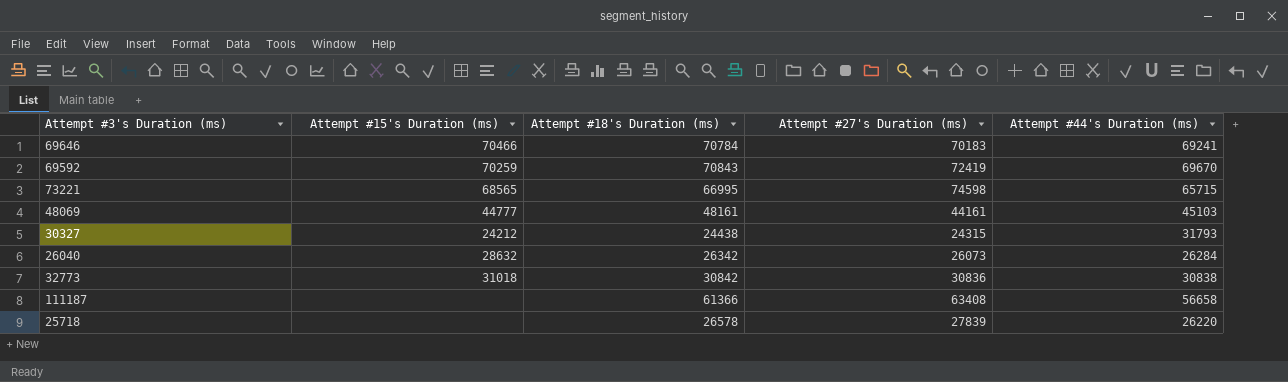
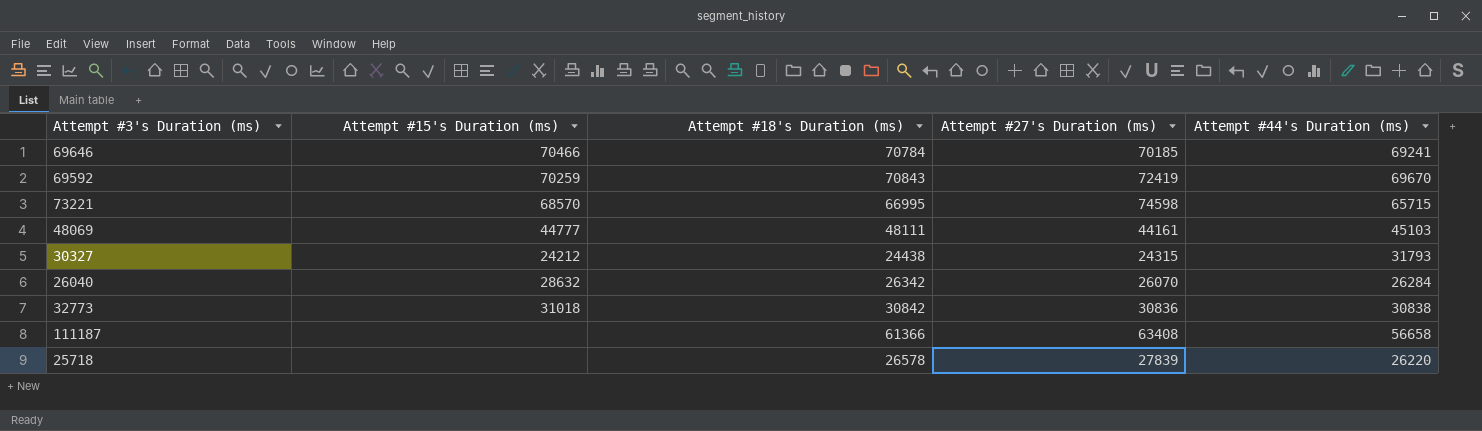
69646 | Attempt #27's Duration (ms): 70183 -> 70185
73221 | Attempt #15's Duration (ms): 68565 -> 68570
48069 | Attempt #18's Duration (ms): 48161 -> 48111
26040 | Attempt #27's Duration (ms): 26073 -> 26070

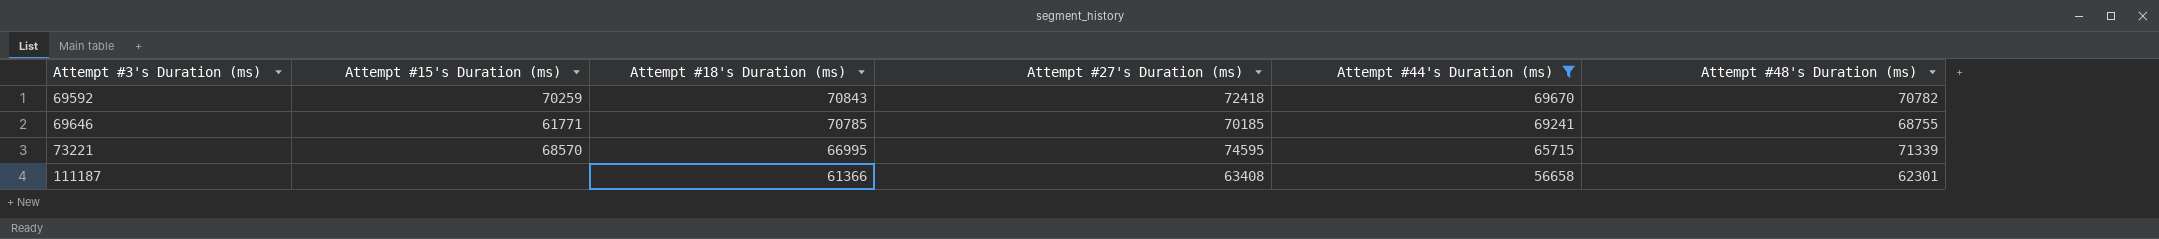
filter: none -> Attempt #44's Duration (ms) >= 56658
row order: none -> Attempt #3's Duration (ms) ascending
column Attempt #48's Duration (ms) | position: none -> 6
69592 | Attempt #27's Duration (ms): 72419 -> 72418
69646 | Attempt #15's Duration (ms): 70466 -> 61771
69646 | Attempt #18's Duration (ms): 70784 -> 70785
73221 | Attempt #27's Duration (ms): 74598 -> 74595

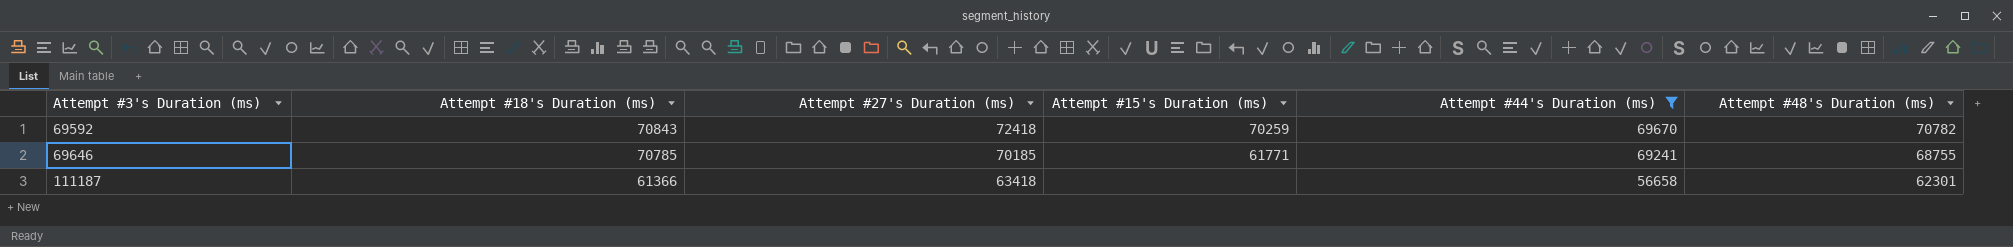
column Attempt #15's Duration (ms) | position: 2 -> 4
row 73221: 68570 | 66995 | 74595 | 65715 | 71339 -> none
111187 | Attempt #27's Duration (ms): 63408 -> 63418

